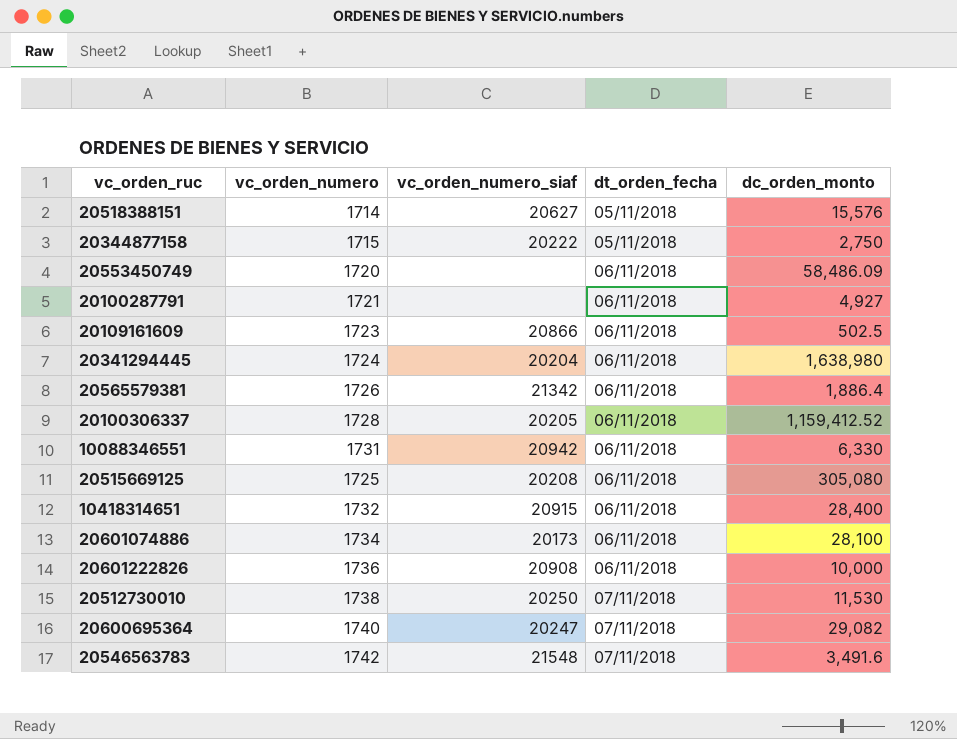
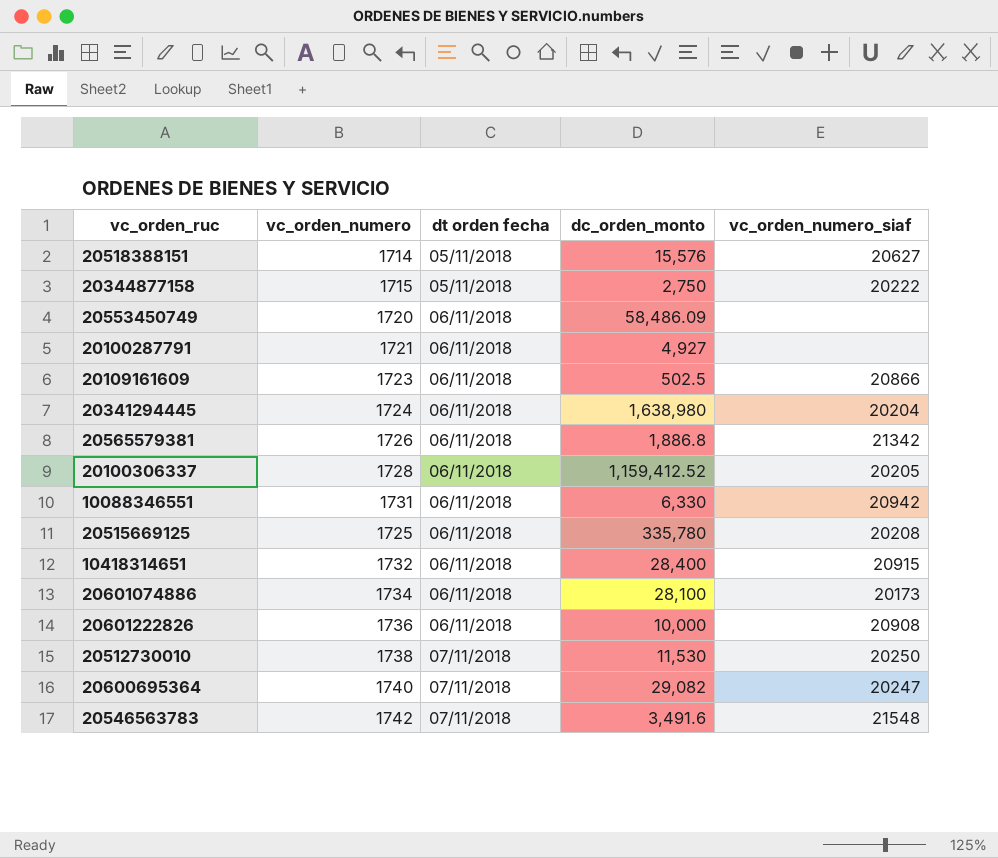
column name: dt_orden_fecha -> dt orden fecha
column vc_orden_numero_siaf | position: 3 -> 5
20565579381 | dc_orden_monto: 1,886.4 -> 1,886.8
20515669125 | dc_orden_monto: 305,080 -> 335,780

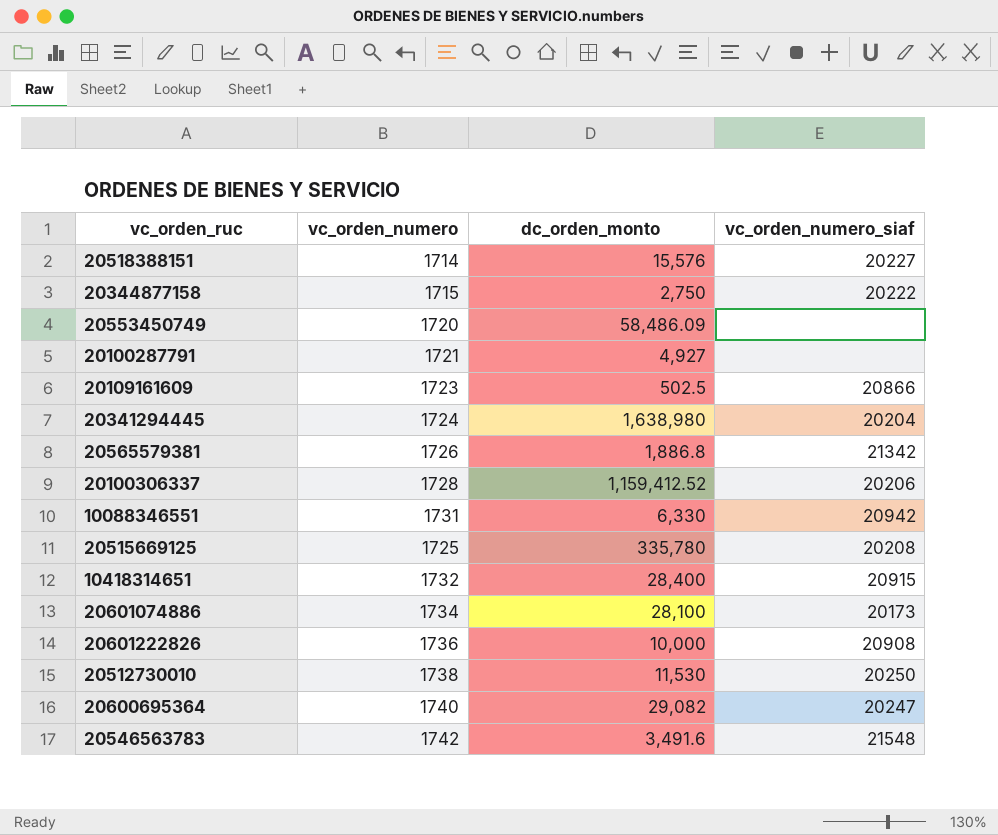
column dt orden fecha | position: 3 -> none
20518388151 | vc_orden_numero_siaf: 20627 -> 20227
20100306337 | vc_orden_numero_siaf: 20205 -> 20206

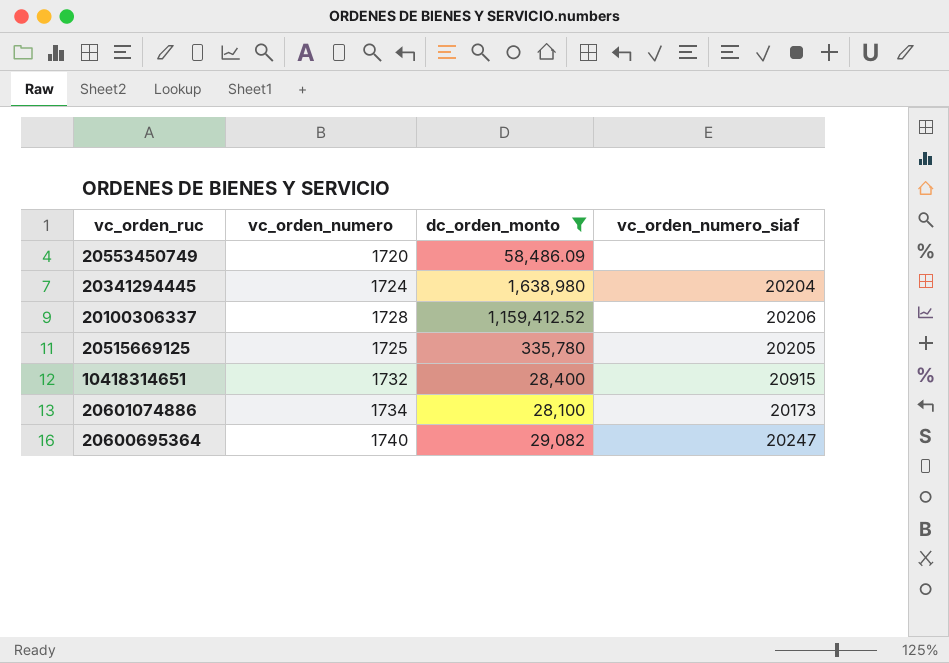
filter: none -> dc_orden_monto >= 28,100
20515669125 | vc_orden_numero_siaf: 20208 -> 20205

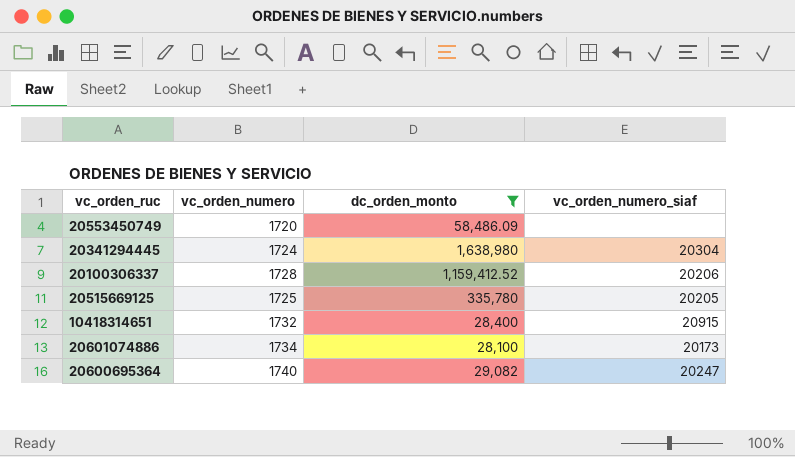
20341294445 | vc_orden_numero_siaf: 20204 -> 20304

